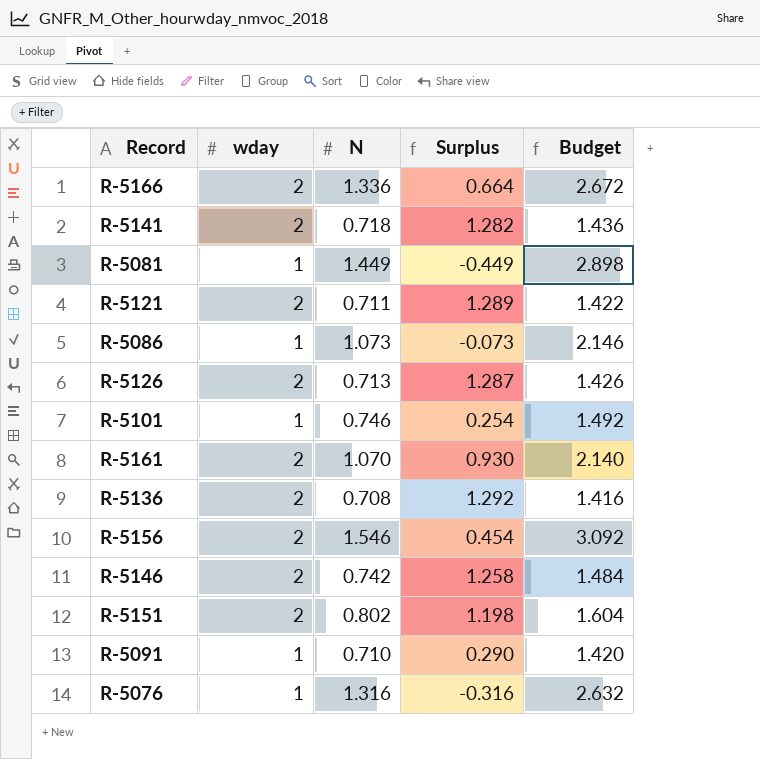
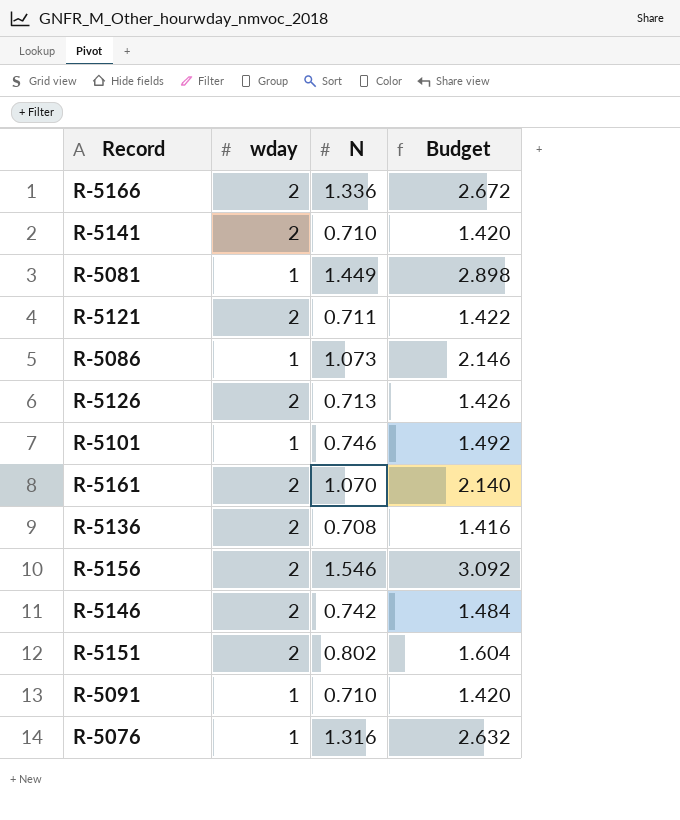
column Surplus | formula: [wday] - [N] -> none
R-5141 | N: 0.718 -> 0.710
R-5141 | Budget: 1.436 -> 1.420

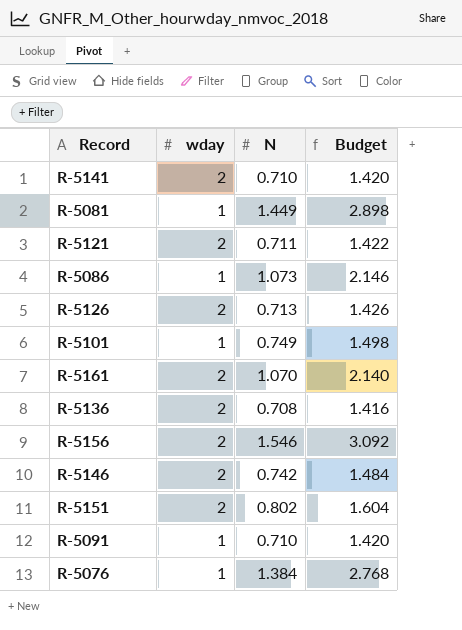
row R-5166: 2 | 1.336 | 2.672 -> none
R-5101 | N: 0.746 -> 0.749
R-5101 | Budget: 1.492 -> 1.498
R-5076 | N: 1.316 -> 1.384
R-5076 | Budget: 2.632 -> 2.768

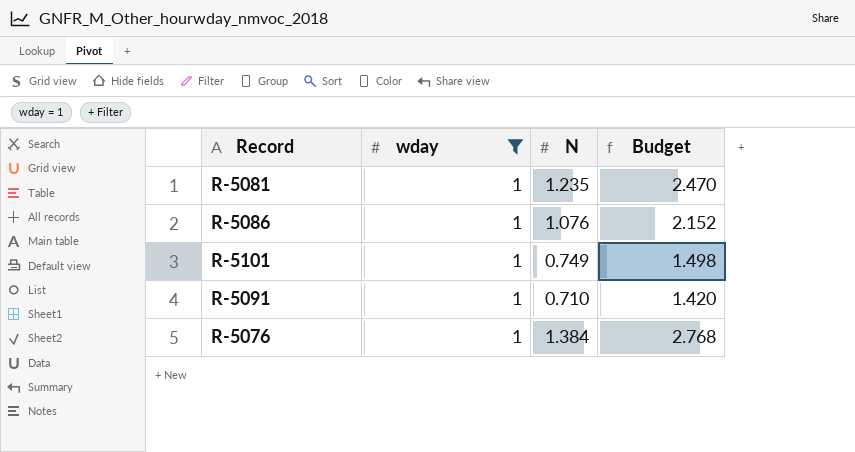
filter: none -> wday = 1
R-5081 | N: 1.449 -> 1.235
R-5081 | Budget: 2.898 -> 2.470
R-5086 | N: 1.073 -> 1.076
R-5086 | Budget: 2.146 -> 2.152

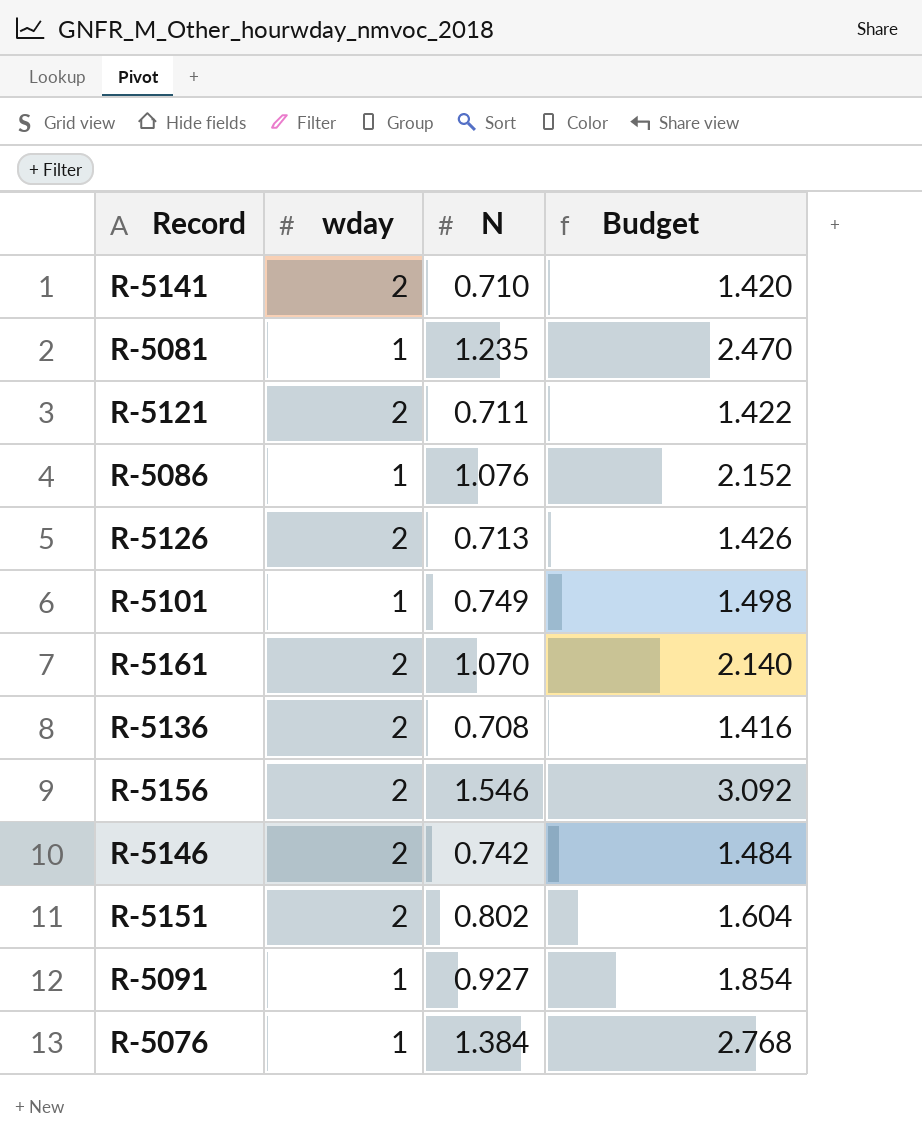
filter: wday = 1 -> none
R-5091 | N: 0.710 -> 0.927
R-5091 | Budget: 1.420 -> 1.854

